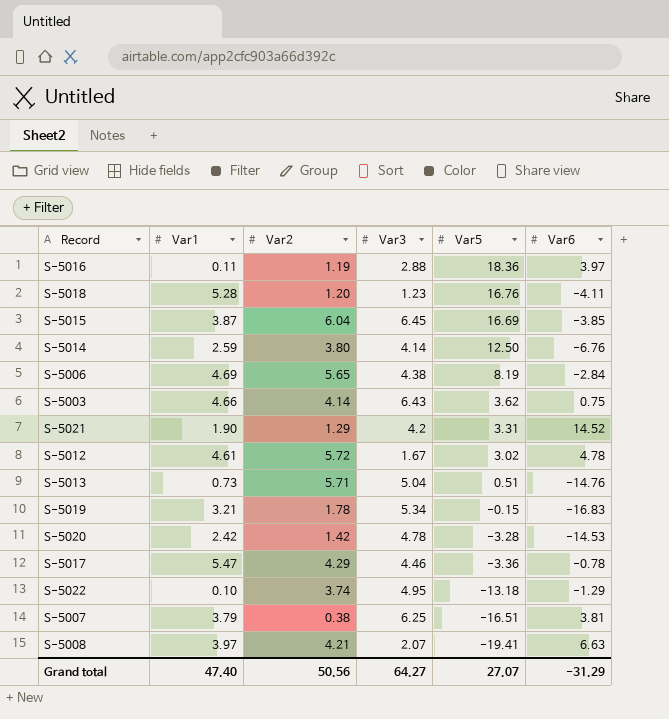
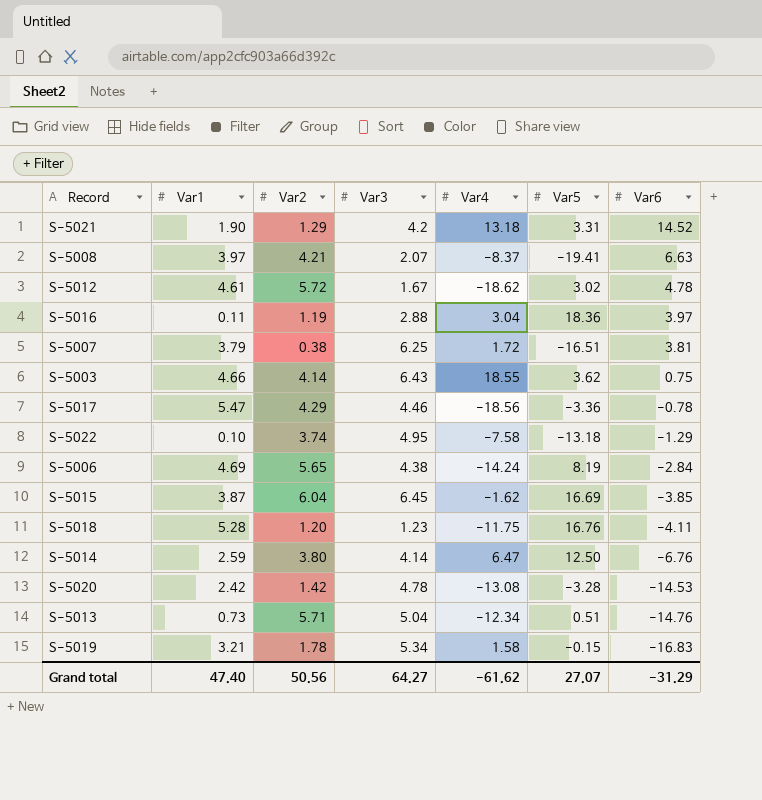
row order: Var5 descending -> Var6 descending
column Var4 | position: none -> 5

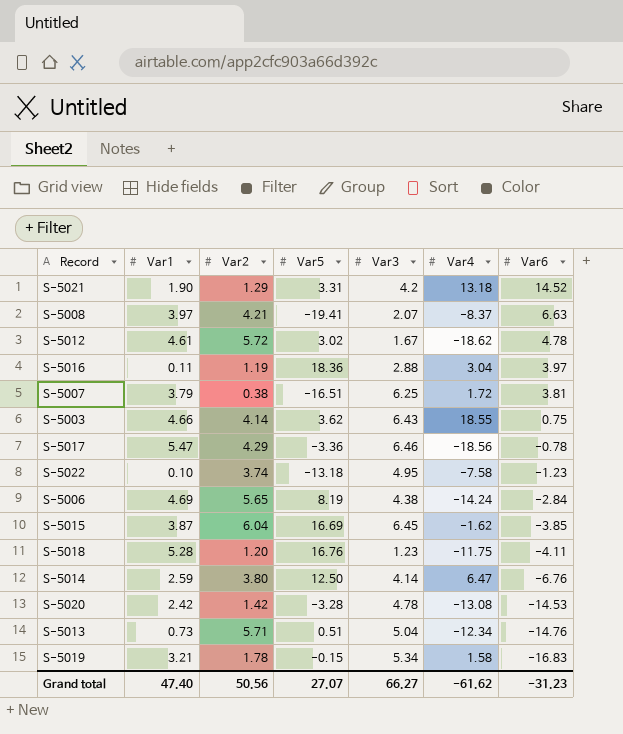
column Var5 | position: 6 -> 4
S-5017 | Var3: 4.46 -> 6.46
S-5022 | Var6: -1.29 -> -1.23
Grand total | Var3: 64.27 -> 66.27
Grand total | Var6: -31.29 -> -31.23

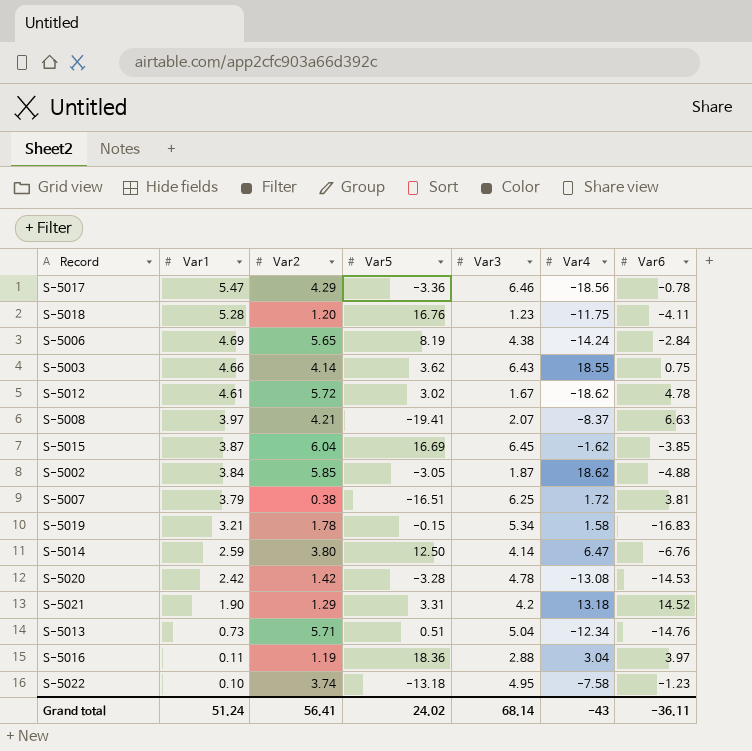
row order: Var6 descending -> Var1 descending
row S-5002: none -> 3.84 | 5.85 | -3.05 | 1.87 | 18.62 | -4.88
Grand total | Var1: 47.40 -> 51.24
Grand total | Var2: 50.56 -> 56.41
Grand total | Var5: 27.07 -> 24.02
Grand total | Var3: 66.27 -> 68.14
Grand total | Var4: -61.62 -> -43
Grand total | Var6: -31.23 -> -36.11

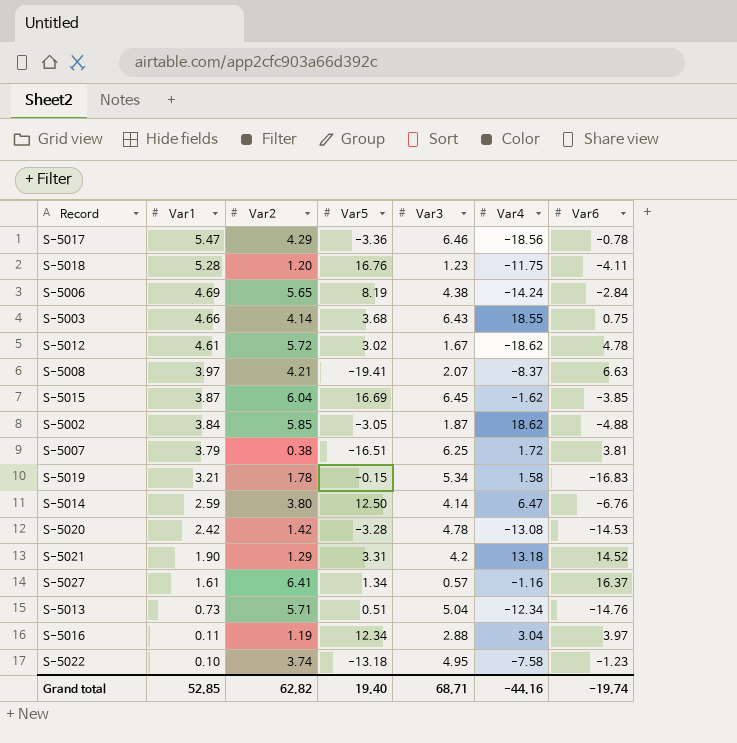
S-5003 | Var5: 3.62 -> 3.68
row S-5027: none -> 1.61 | 6.41 | 1.34 | 0.57 | -1.16 | 16.37
S-5016 | Var5: 18.36 -> 12.34
Grand total | Var1: 51.24 -> 52.85
Grand total | Var2: 56.41 -> 62.82
Grand total | Var5: 24.02 -> 19.40
Grand total | Var3: 68.14 -> 68.71
Grand total | Var4: -43 -> -44.16
Grand total | Var6: -36.11 -> -19.74

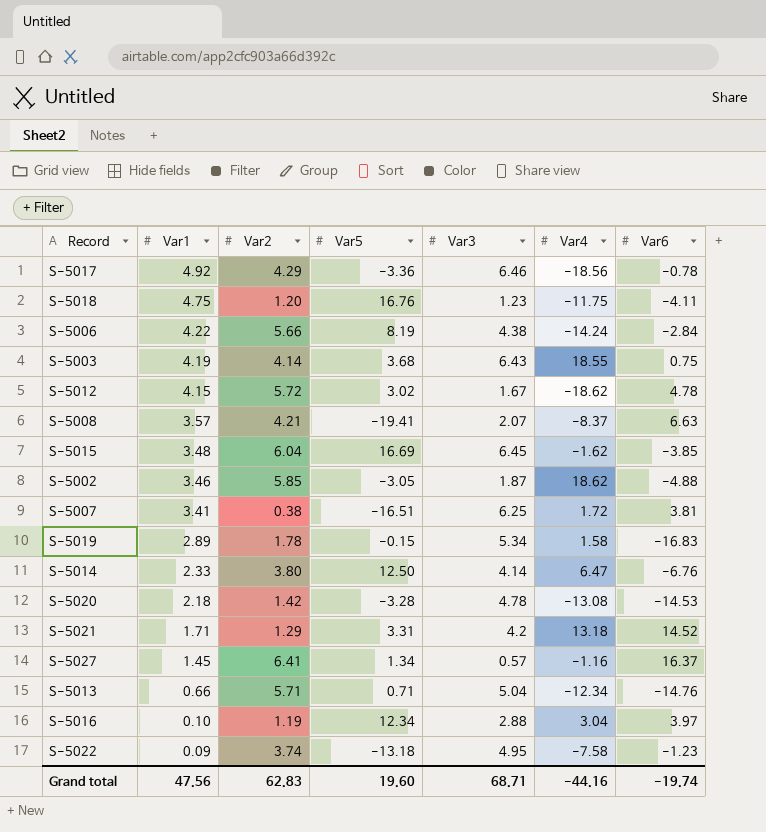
S-5017 | Var1: 5.47 -> 4.92
S-5018 | Var1: 5.28 -> 4.75
S-5006 | Var1: 4.69 -> 4.22
S-5006 | Var2: 5.65 -> 5.66
S-5003 | Var1: 4.66 -> 4.19
S-5012 | Var1: 4.61 -> 4.15
S-5008 | Var1: 3.97 -> 3.57
S-5015 | Var1: 3.87 -> 3.48
S-5002 | Var1: 3.84 -> 3.46
S-5007 | Var1: 3.79 -> 3.41
S-5019 | Var1: 3.21 -> 2.89
S-5014 | Var1: 2.59 -> 2.33
S-5020 | Var1: 2.42 -> 2.18
S-5021 | Var1: 1.90 -> 1.71
S-5027 | Var1: 1.61 -> 1.45
S-5013 | Var1: 0.73 -> 0.66
S-5013 | Var5: 0.51 -> 0.71
S-5016 | Var1: 0.11 -> 0.10
S-5022 | Var1: 0.10 -> 0.09
Grand total | Var1: 52.85 -> 47.56
Grand total | Var2: 62.82 -> 62.83
Grand total | Var5: 19.40 -> 19.60

